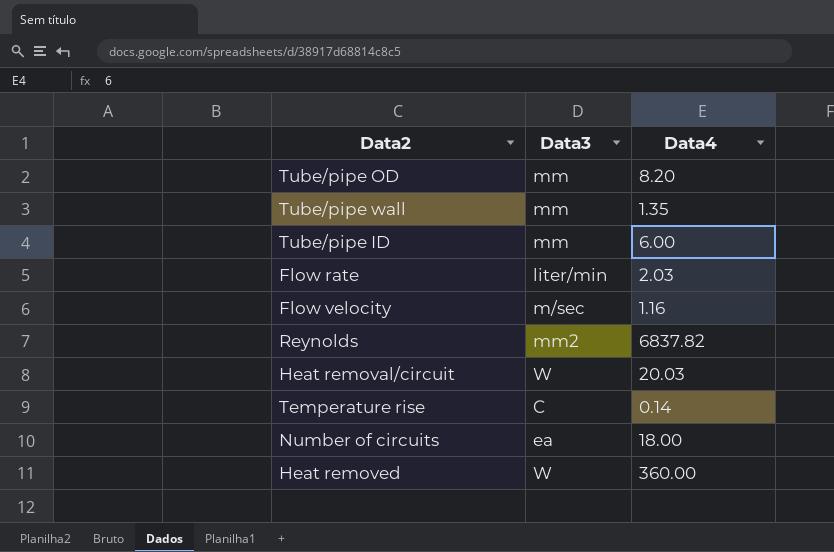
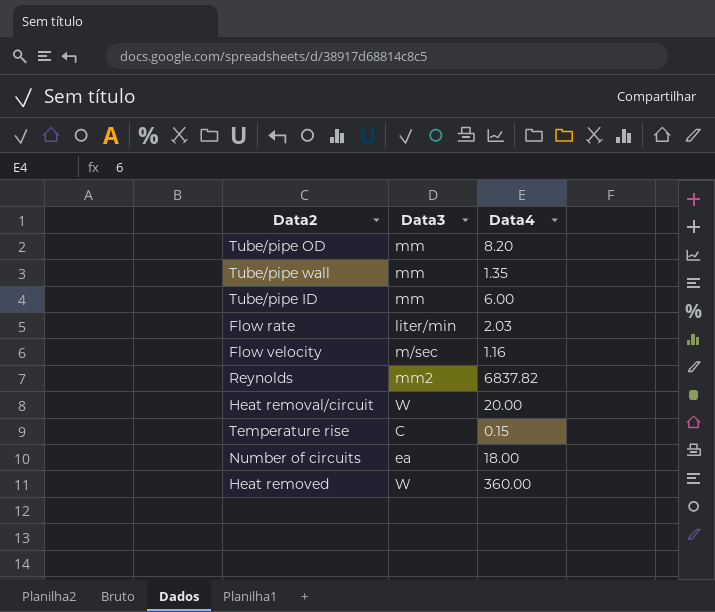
Heat removal/circuit | Data4: 20.03 -> 20.00
Temperature rise | Data4: 0.14 -> 0.15

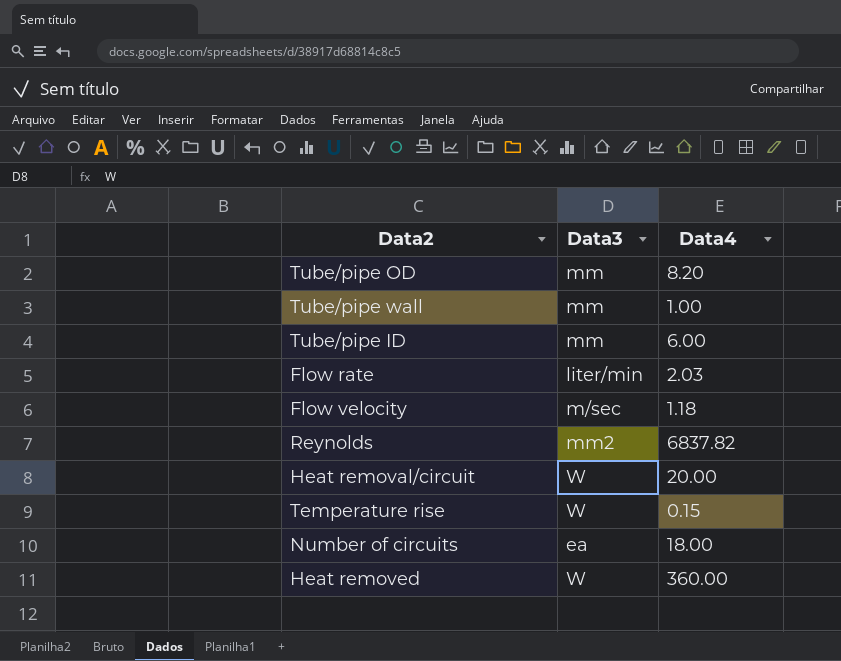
Tube/pipe wall | Data4: 1.35 -> 1.00
Flow velocity | Data4: 1.16 -> 1.18
Temperature rise | Data3: C -> W

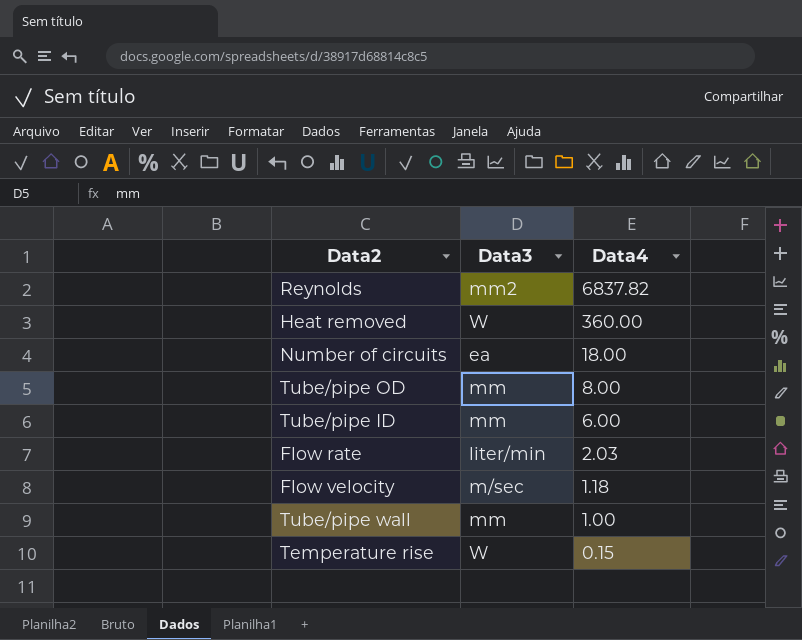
row order: none -> Data4 descending
row Heat removal/circuit: W | 20.00 -> none
Tube/pipe OD | Data4: 8.20 -> 8.00

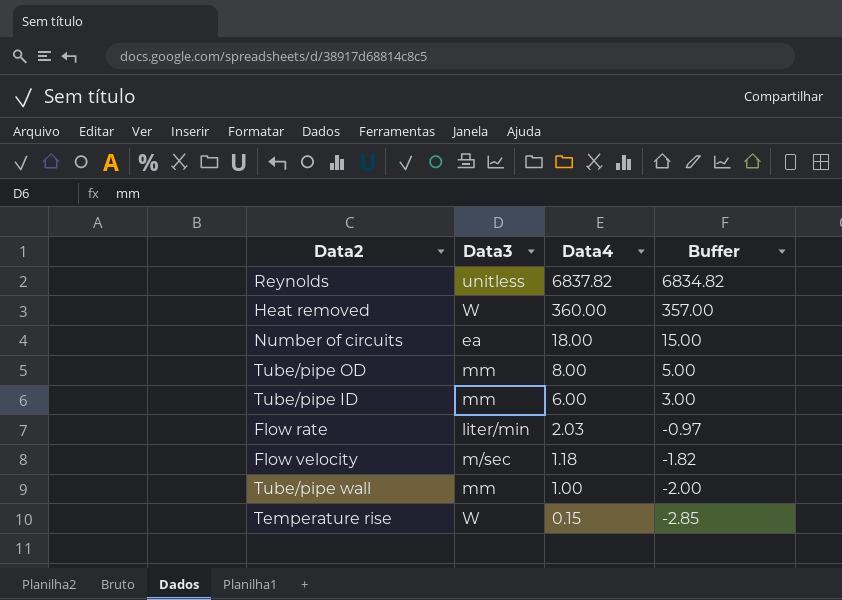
column Buffer | formula: none -> [Data4] - 3
Reynolds | Data3: mm2 -> unitless

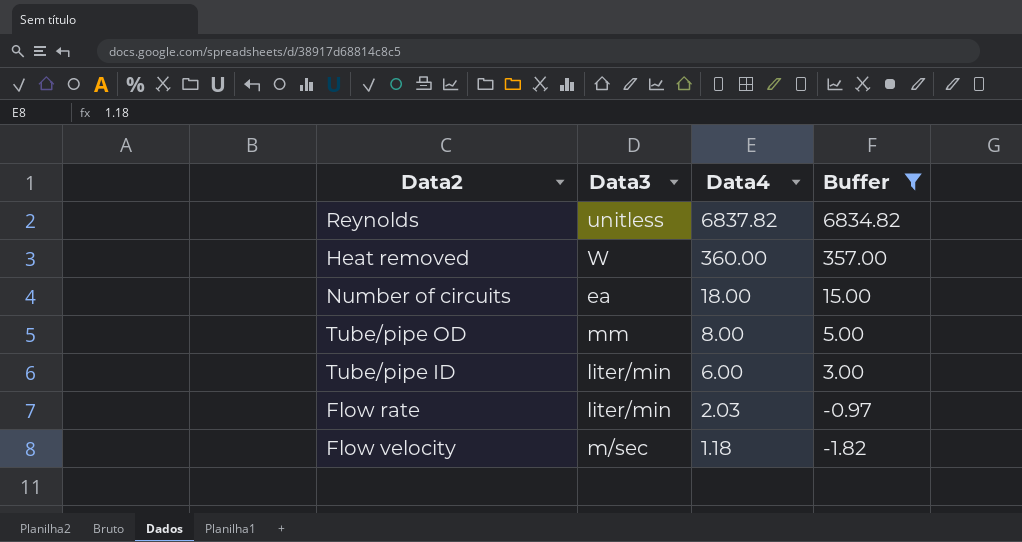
filter: none -> Buffer >= -1.82
Tube/pipe ID | Data3: mm -> liter/min

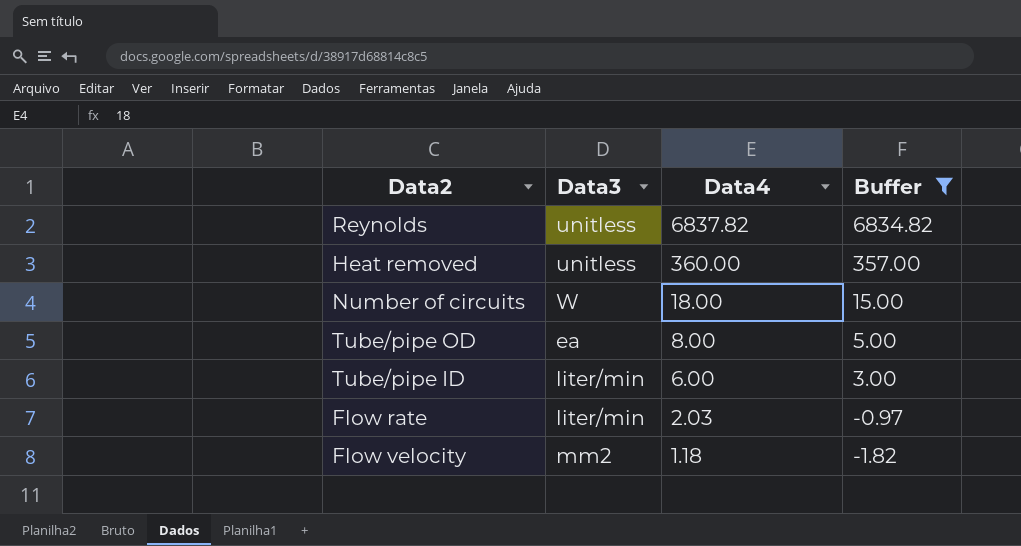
Heat removed | Data3: W -> unitless
Number of circuits | Data3: ea -> W
Tube/pipe OD | Data3: mm -> ea
Flow velocity | Data3: m/sec -> mm2

